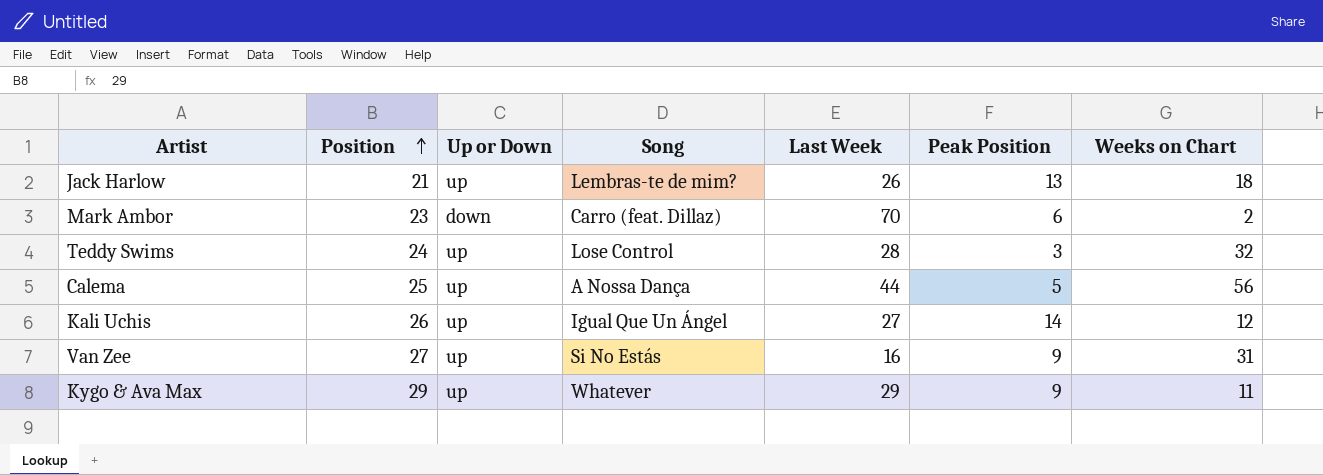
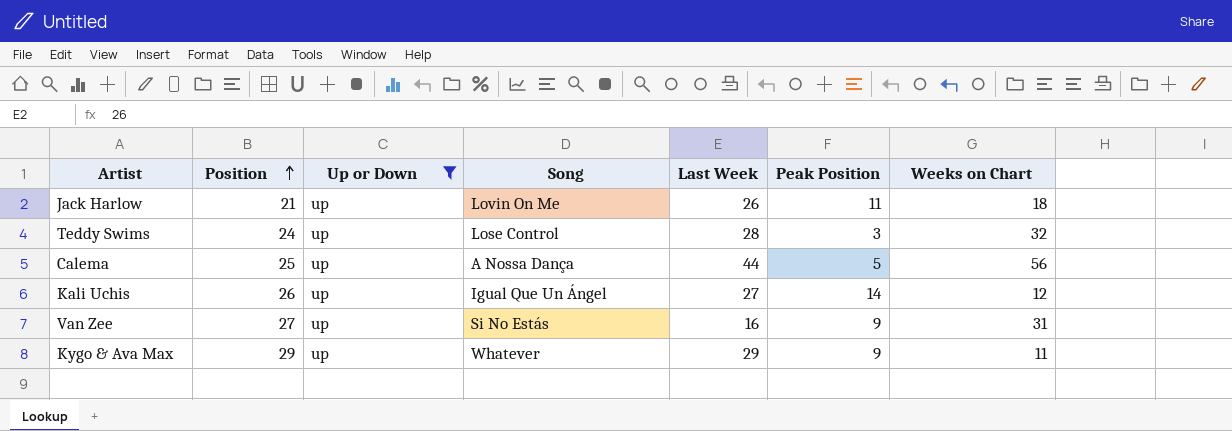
filter: none -> Up or Down = up
Jack Harlow | Song: Lembras-te de mim? -> Lovin On Me
Jack Harlow | Peak Position: 13 -> 11

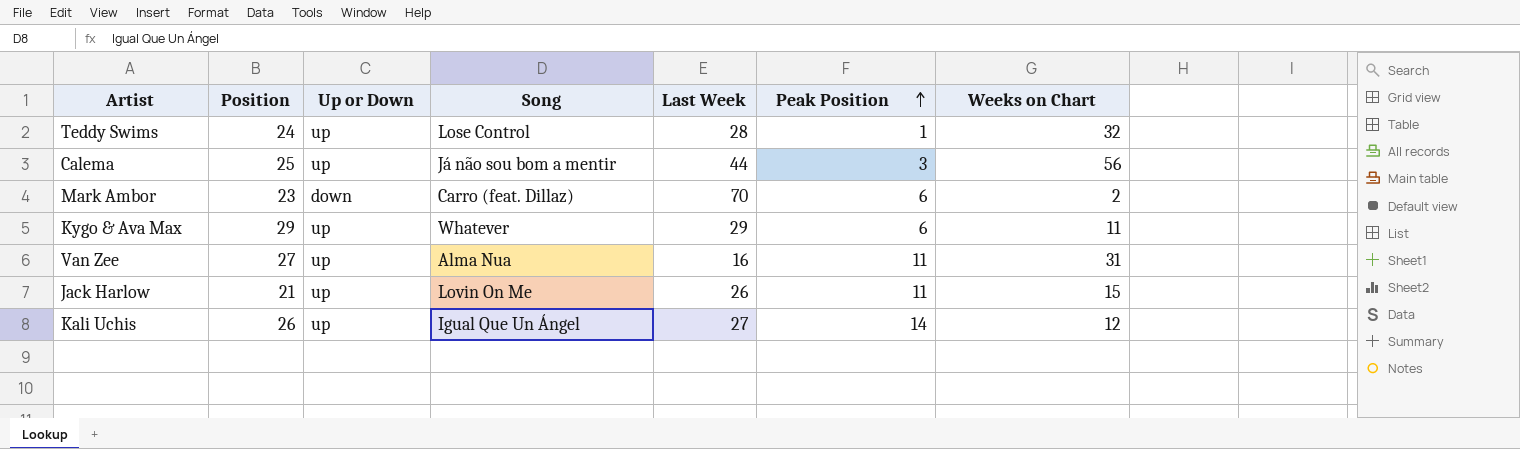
filter: Up or Down = up -> none
row order: Position ascending -> Peak Position ascending
Teddy Swims | Peak Position: 3 -> 1
Calema | Song: A Nossa Dança -> Já não sou bom a mentir
Calema | Peak Position: 5 -> 3
Kygo & Ava Max | Peak Position: 9 -> 6
Van Zee | Song: Si No Estás -> Alma Nua
Van Zee | Peak Position: 9 -> 11
Jack Harlow | Weeks on Chart: 18 -> 15

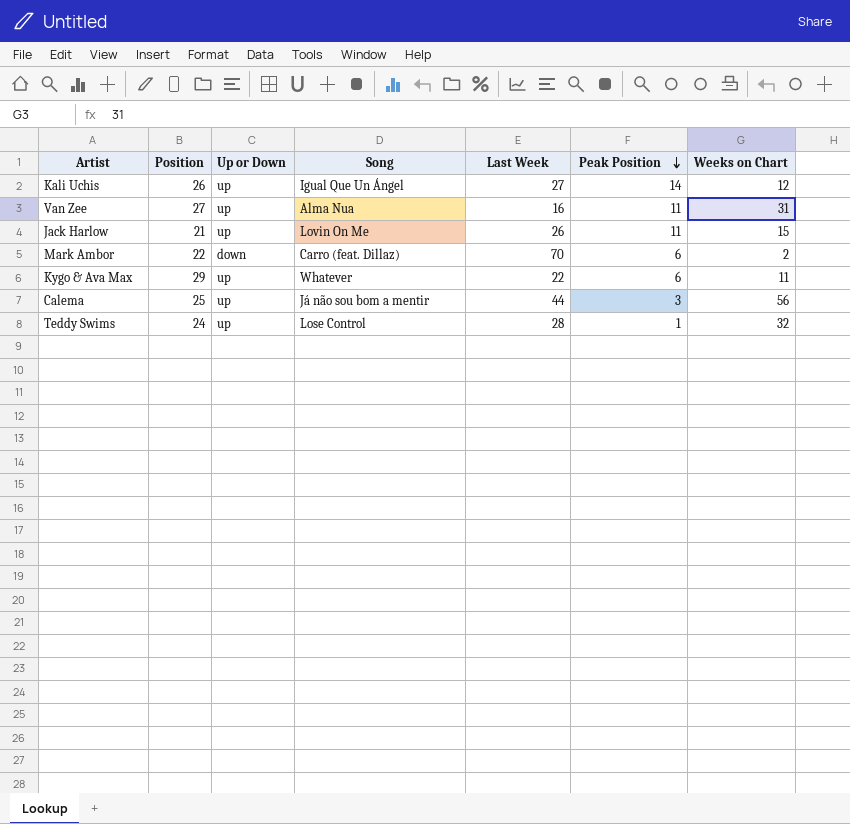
row order: Peak Position ascending -> Peak Position descending
Mark Ambor | Position: 23 -> 22
Kygo & Ava Max | Last Week: 29 -> 22

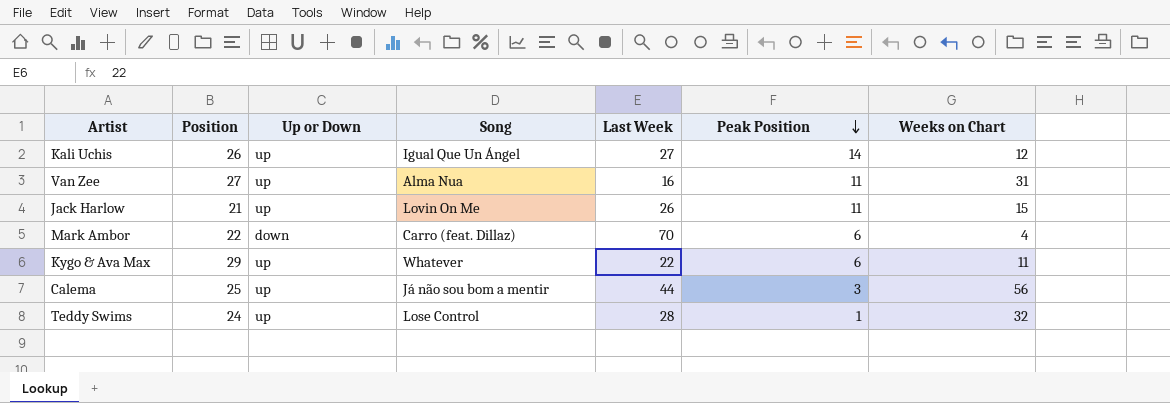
Mark Ambor | Weeks on Chart: 2 -> 4

